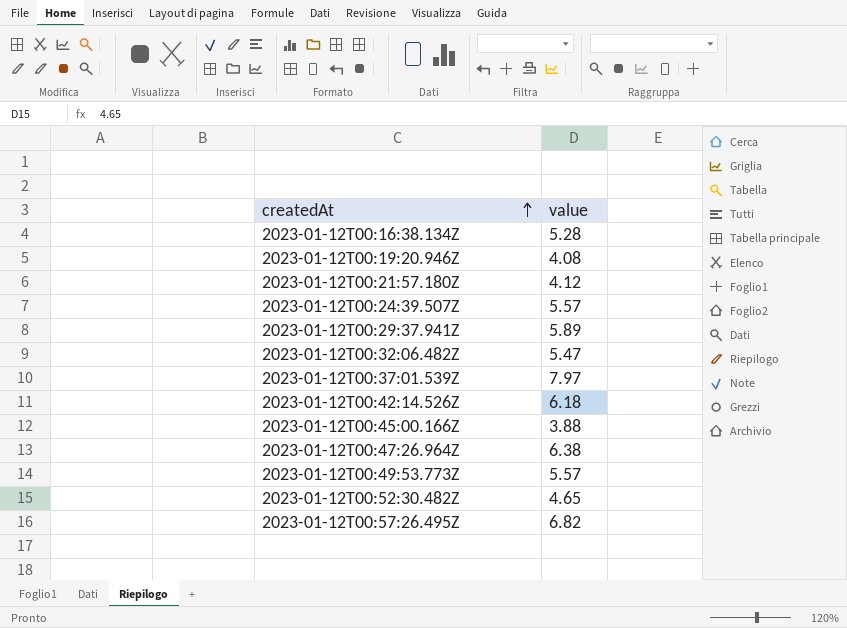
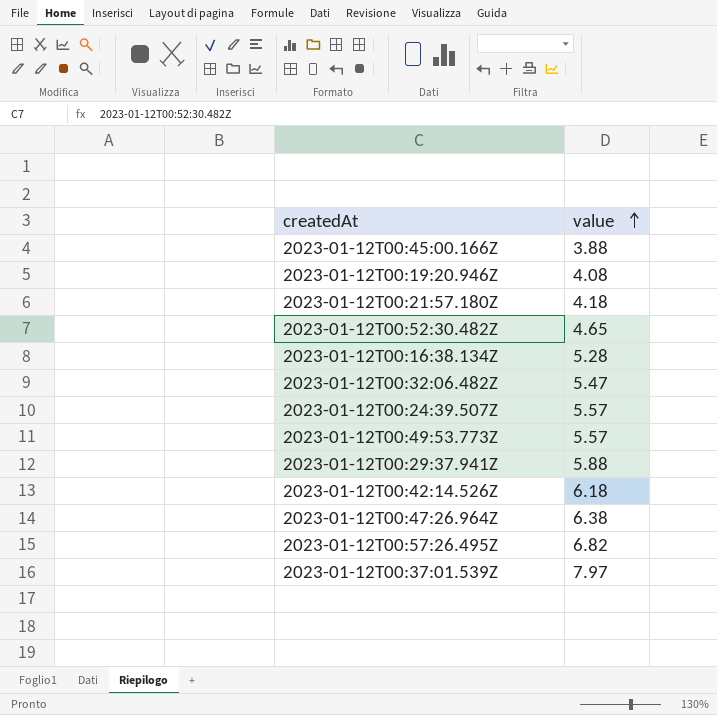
row order: createdAt ascending -> value ascending
2023-01-12T00:21:57.180Z | value: 4.12 -> 4.18
2023-01-12T00:29:37.941Z | value: 5.89 -> 5.88

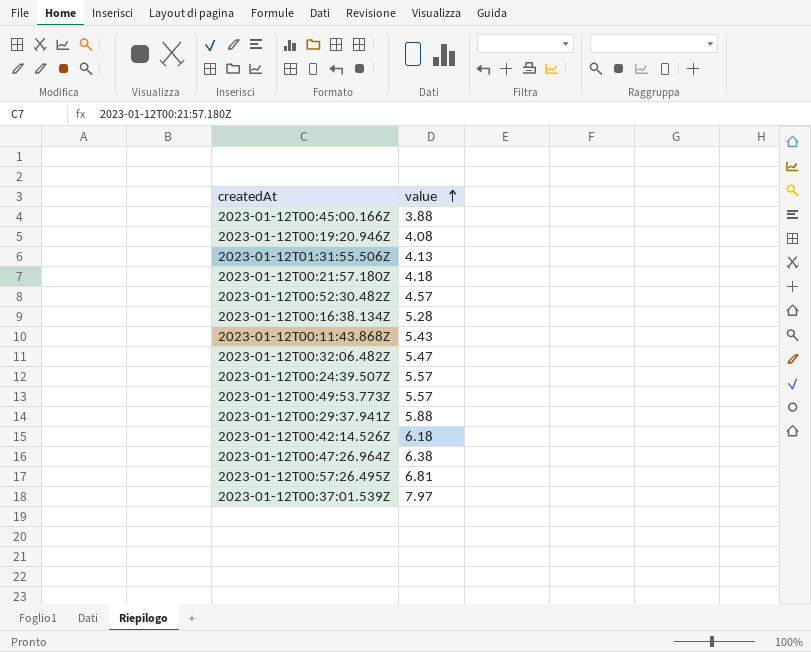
row 2023-01-12T01:31:55.506Z: none -> 4.13
2023-01-12T00:52:30.482Z | value: 4.65 -> 4.57
row 2023-01-12T00:11:43.868Z: none -> 5.43
2023-01-12T00:57:26.495Z | value: 6.82 -> 6.81

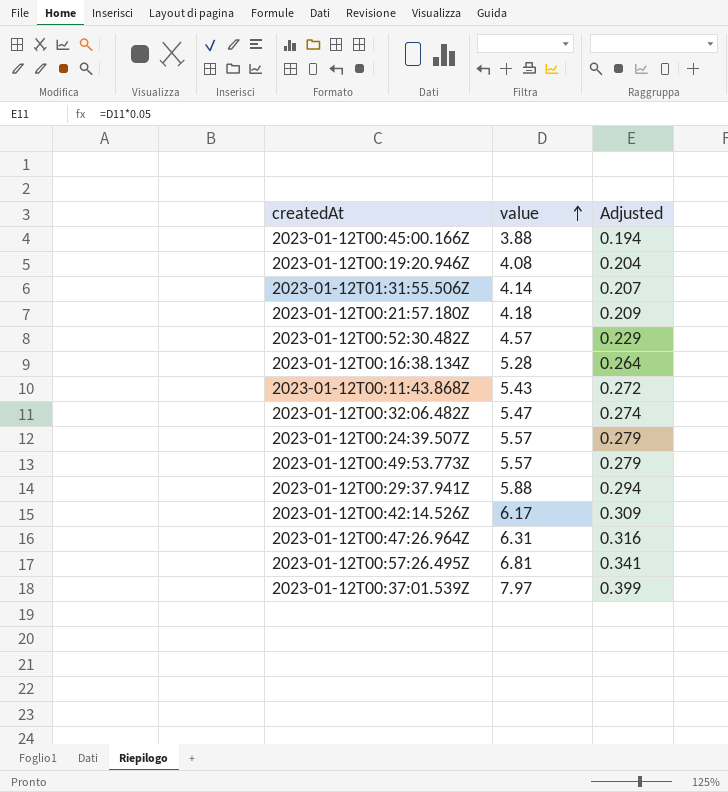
column Adjusted | formula: none -> [value] * 0.05
2023-01-12T01:31:55.506Z | value: 4.13 -> 4.14
2023-01-12T00:42:14.526Z | value: 6.18 -> 6.17
2023-01-12T00:47:26.964Z | value: 6.38 -> 6.31

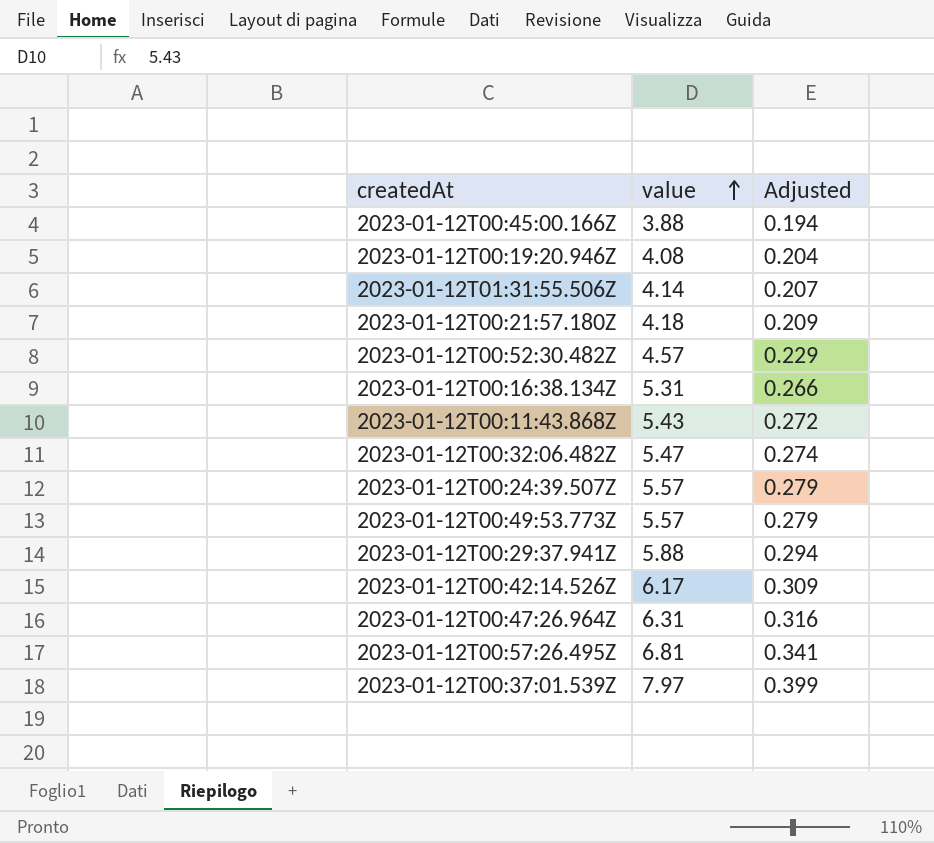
2023-01-12T00:16:38.134Z | value: 5.28 -> 5.31
2023-01-12T00:16:38.134Z | Adjusted: 0.264 -> 0.266

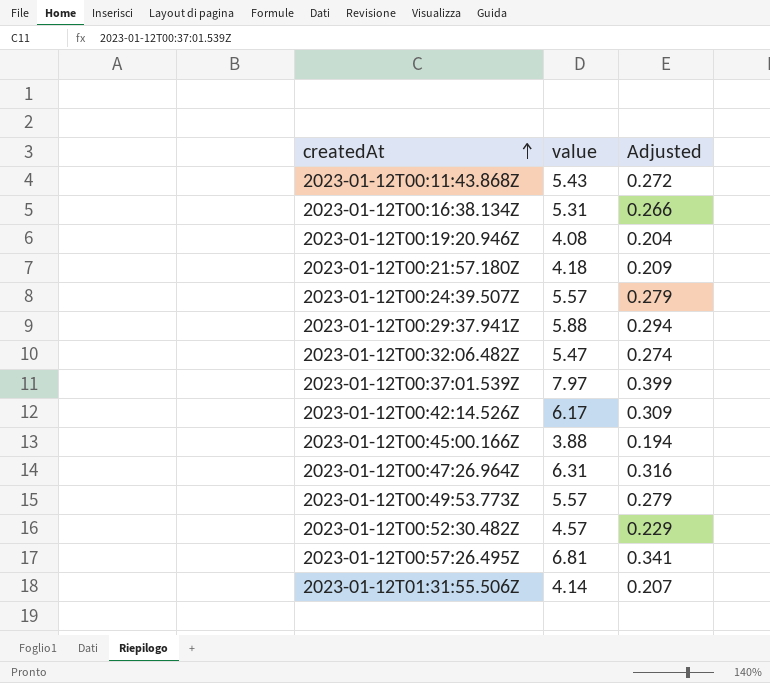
row order: value ascending -> createdAt ascending

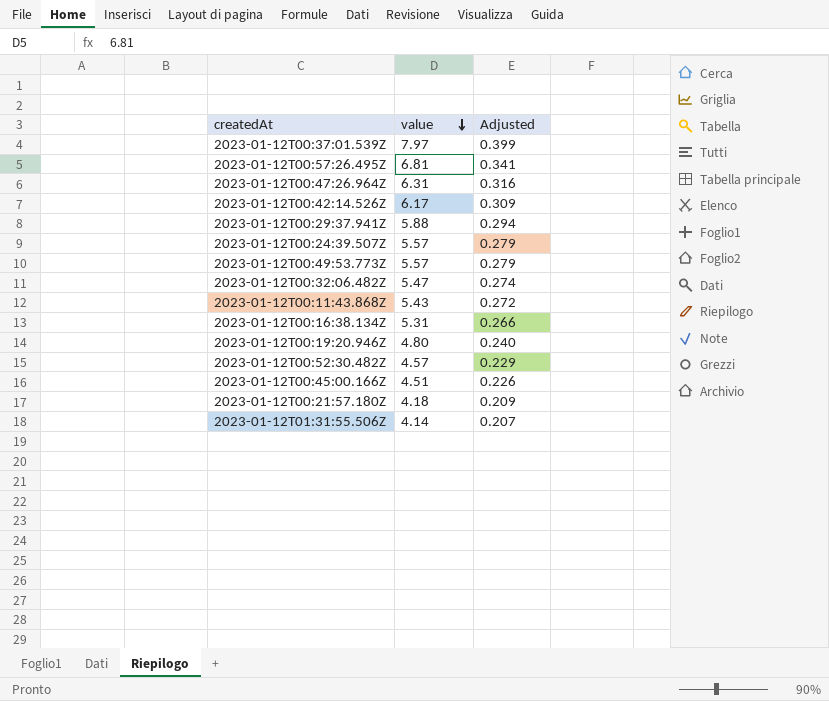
row order: createdAt ascending -> value descending
2023-01-12T00:19:20.946Z | value: 4.08 -> 4.80
2023-01-12T00:19:20.946Z | Adjusted: 0.204 -> 0.240
2023-01-12T00:45:00.166Z | value: 3.88 -> 4.51
2023-01-12T00:45:00.166Z | Adjusted: 0.194 -> 0.226

